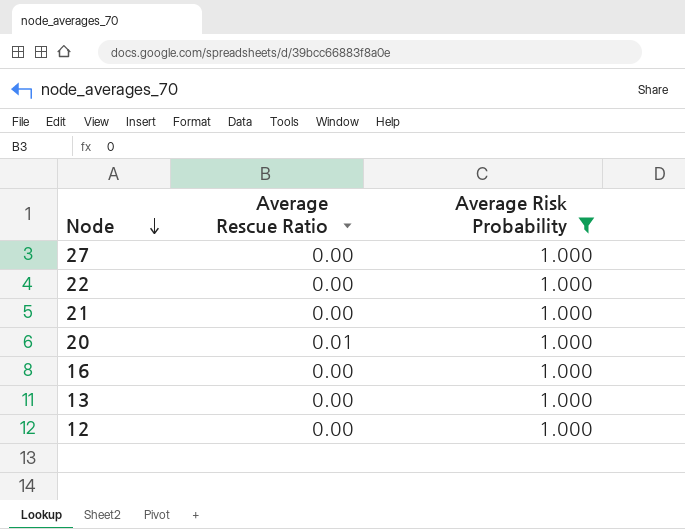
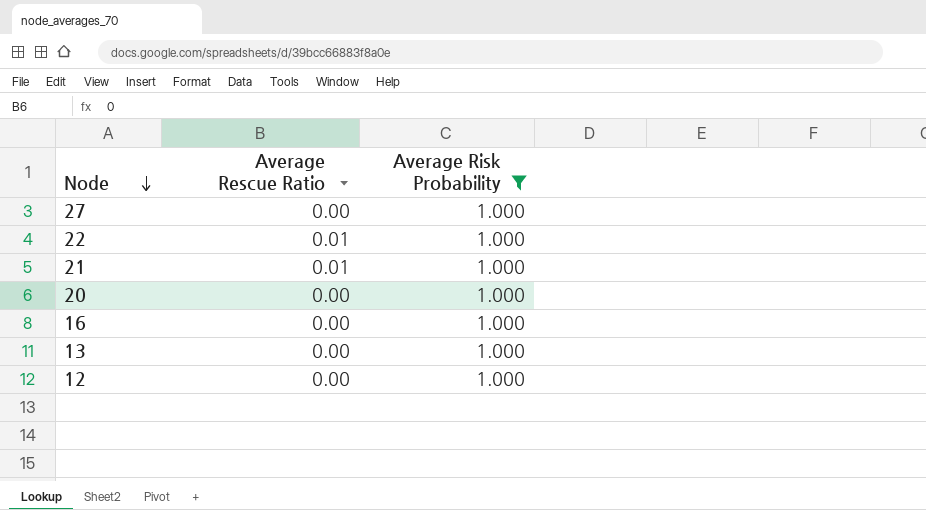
22 | Average Rescue Ratio: 0.00 -> 0.01
21 | Average Rescue Ratio: 0.00 -> 0.01
20 | Average Rescue Ratio: 0.01 -> 0.00

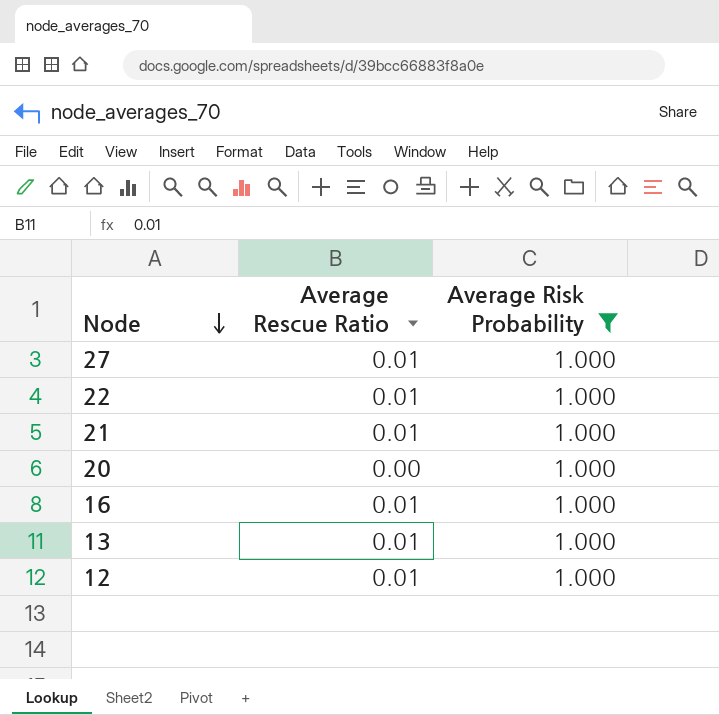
27 | Average Rescue Ratio: 0.00 -> 0.01
16 | Average Rescue Ratio: 0.00 -> 0.01
13 | Average Rescue Ratio: 0.00 -> 0.01
12 | Average Rescue Ratio: 0.00 -> 0.01

